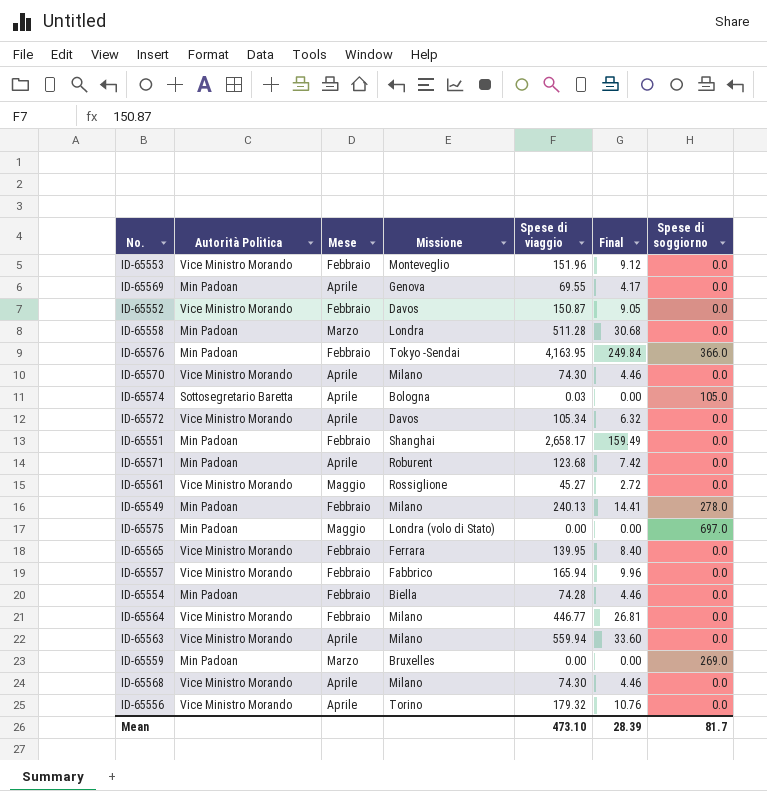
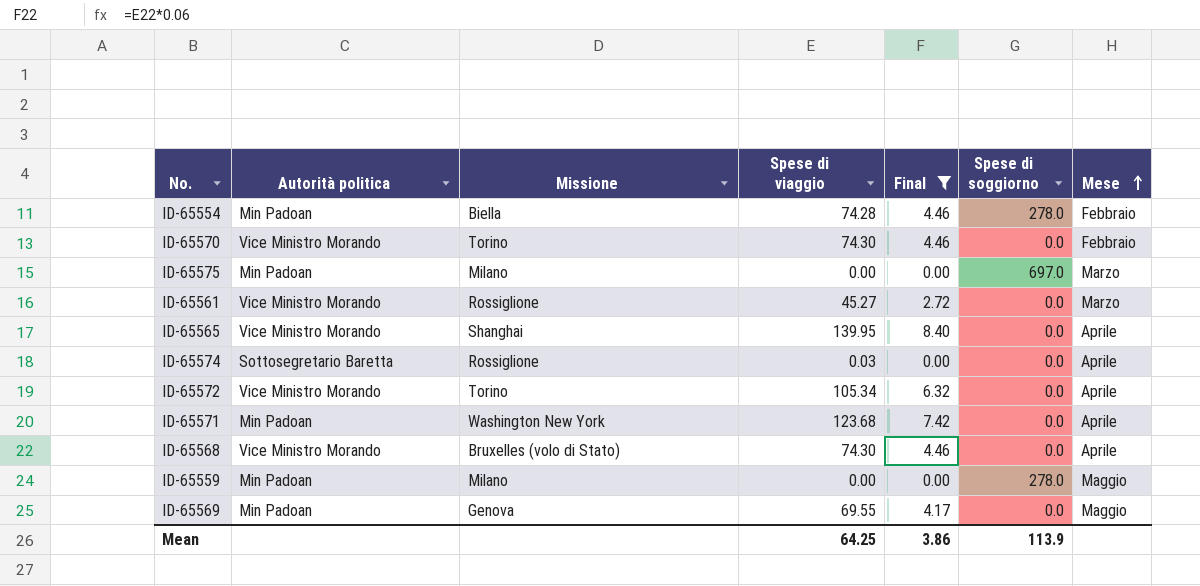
filter: none -> Final <= 8.40
row order: none -> Mese ascending
column name: Autorità Politica -> Autorità politica
column Mese | position: 3 -> 7
ID-65554 | Spese di soggiorno: 0.0 -> 278.0
ID-65570 | Missione: Milano -> Torino
ID-65570 | Mese: Aprile -> Febbraio
ID-65575 | Missione: Londra (volo di Stato) -> Milano
ID-65575 | Mese: Maggio -> Marzo
ID-65561 | Mese: Maggio -> Marzo
ID-65565 | Missione: Ferrara -> Shanghai
ID-65565 | Mese: Febbraio -> Aprile
ID-65574 | Missione: Bologna -> Rossiglione
ID-65574 | Spese di soggiorno: 105.0 -> 0.0
ID-65572 | Missione: Davos -> Torino
ID-65571 | Missione: Roburent -> Washington New York
ID-65568 | Missione: Milano -> Bruxelles (volo di Stato)
ID-65559 | Missione: Bruxelles -> Milano
ID-65559 | Spese di soggiorno: 269.0 -> 278.0
ID-65559 | Mese: Marzo -> Maggio
ID-65569 | Mese: Aprile -> Maggio
Mean | Spese di viaggio: 473.10 -> 64.25
Mean | Final: 28.39 -> 3.86
Mean | Spese di soggiorno: 81.7 -> 113.9

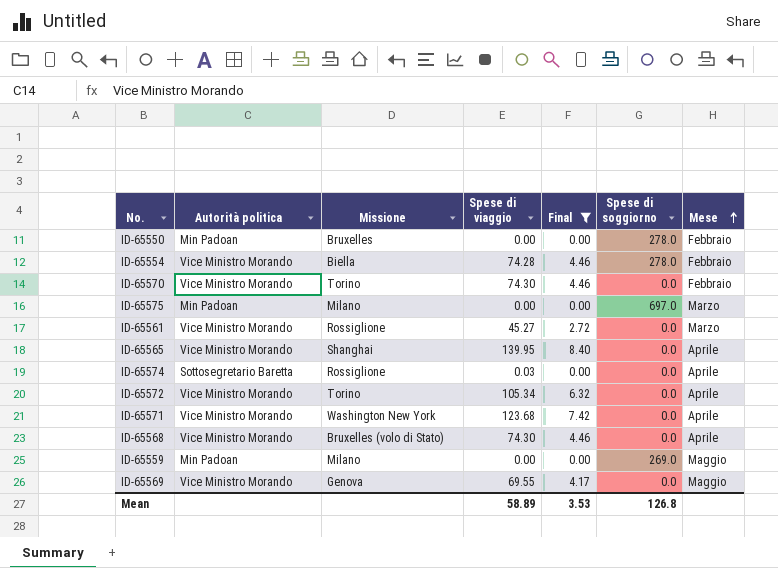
row ID-65550: none -> Min Padoan | Bruxelles | 0.00 | 0.00 | 278.0 | Febbraio
ID-65554 | Autorità politica: Min Padoan -> Vice Ministro Morando
ID-65571 | Autorità politica: Min Padoan -> Vice Ministro Morando
ID-65559 | Spese di soggiorno: 278.0 -> 269.0
ID-65569 | Autorità politica: Min Padoan -> Vice Ministro Morando
Mean | Spese di viaggio: 64.25 -> 58.89
Mean | Final: 3.86 -> 3.53
Mean | Spese di soggiorno: 113.9 -> 126.8

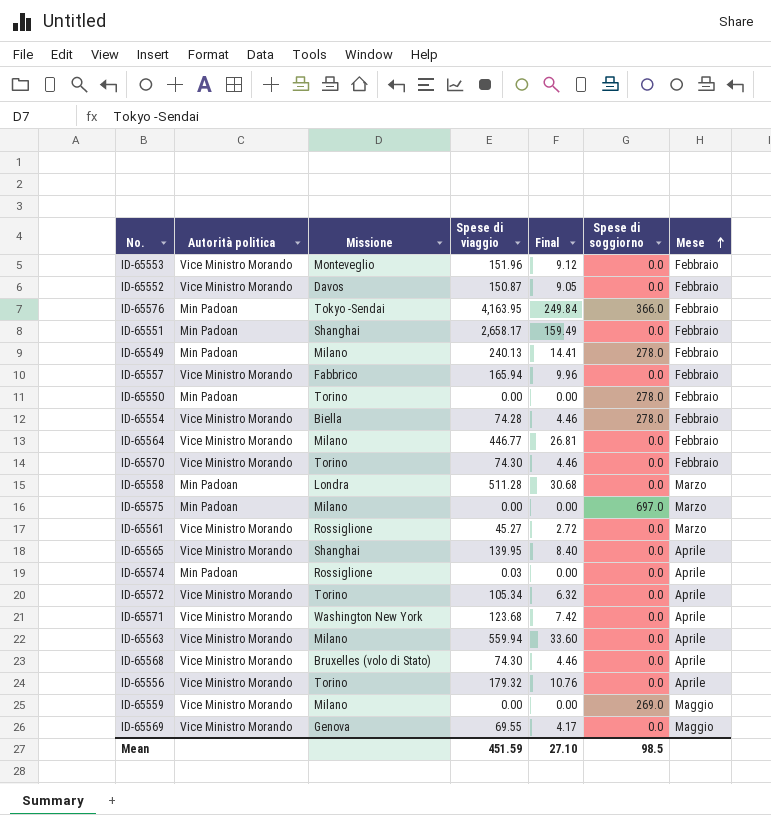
filter: Final <= 8.40 -> none
ID-65550 | Missione: Bruxelles -> Torino
ID-65574 | Autorità politica: Sottosegretario Baretta -> Min Padoan
ID-65559 | Autorità politica: Min Padoan -> Vice Ministro Morando
Mean | Spese di viaggio: 58.89 -> 451.59
Mean | Final: 3.53 -> 27.10
Mean | Spese di soggiorno: 126.8 -> 98.5

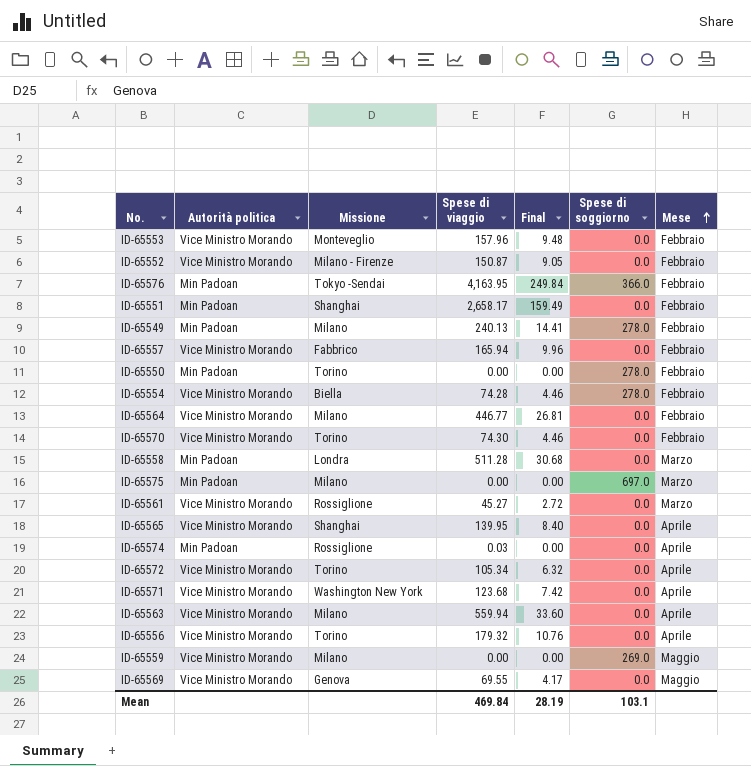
row ID-65568: Vice Ministro Morando | Bruxelles (volo di Stato) | 74.30 | 4.46 | 0.0 | Aprile -> none
ID-65553 | Spese di viaggio: 151.96 -> 157.96
ID-65553 | Final: 9.12 -> 9.48
ID-65552 | Missione: Davos -> Milano - Firenze
Mean | Spese di viaggio: 451.59 -> 469.84
Mean | Final: 27.10 -> 28.19
Mean | Spese di soggiorno: 98.5 -> 103.1

